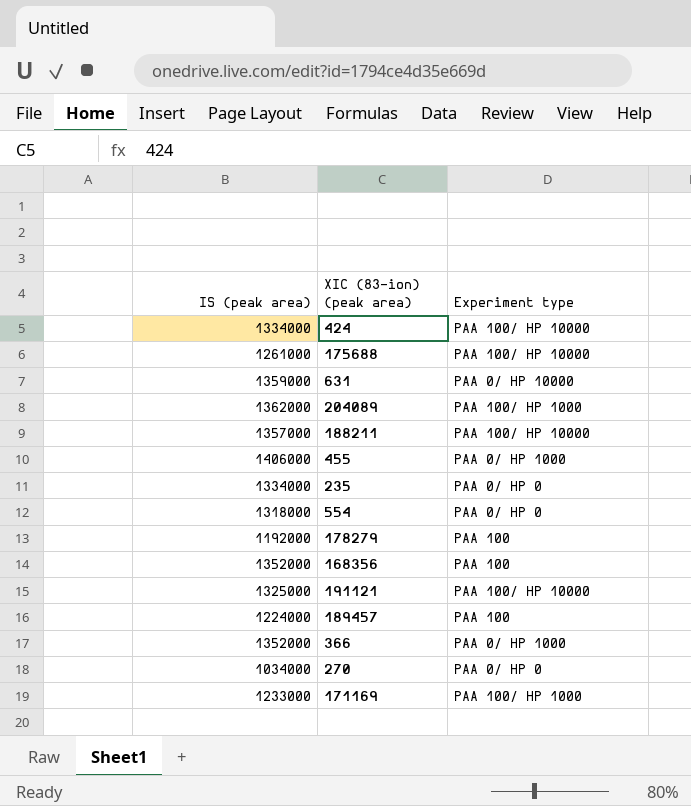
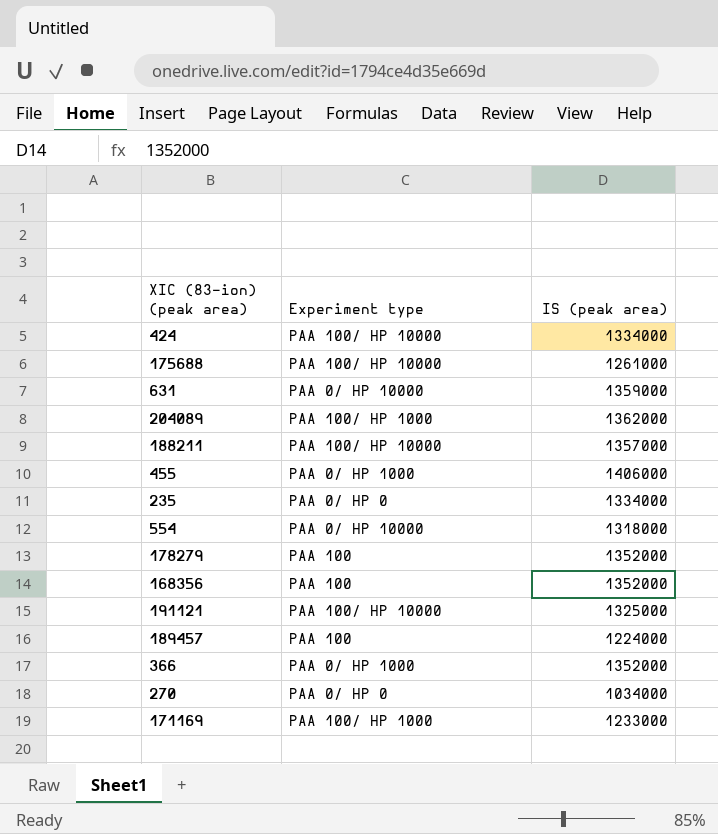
column IS (peak area) | position: 1 -> 3
554 | Experiment type: PAA 0/ HP 0 -> PAA 0/ HP 10000
178279 | IS (peak area): 1192000 -> 1352000

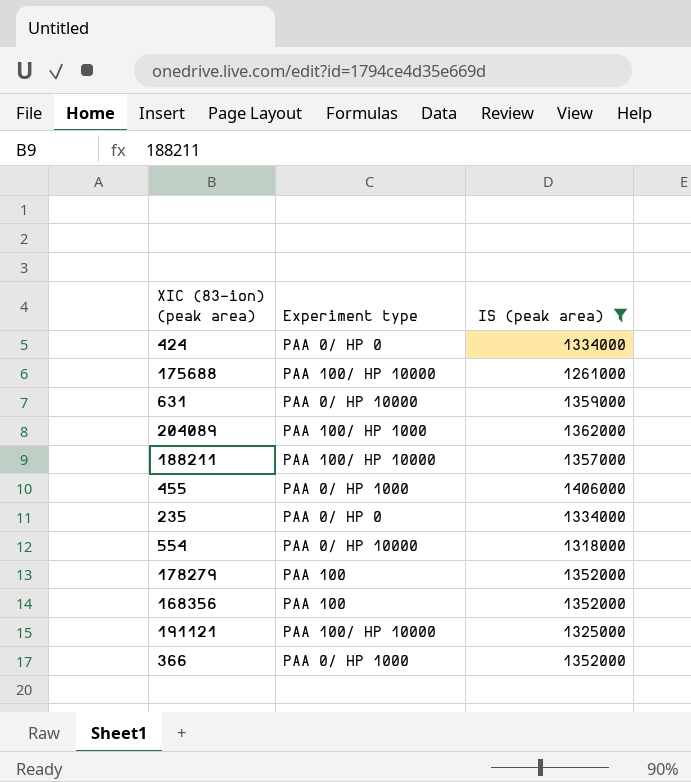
filter: none -> IS (peak area) >= 1261000
424 | Experiment type: PAA 100/ HP 10000 -> PAA 0/ HP 0

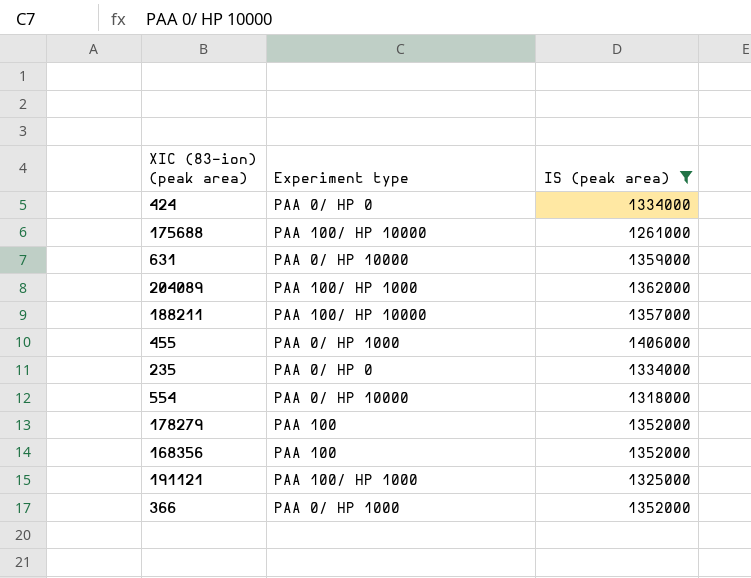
191121 | Experiment type: PAA 100/ HP 10000 -> PAA 100/ HP 1000

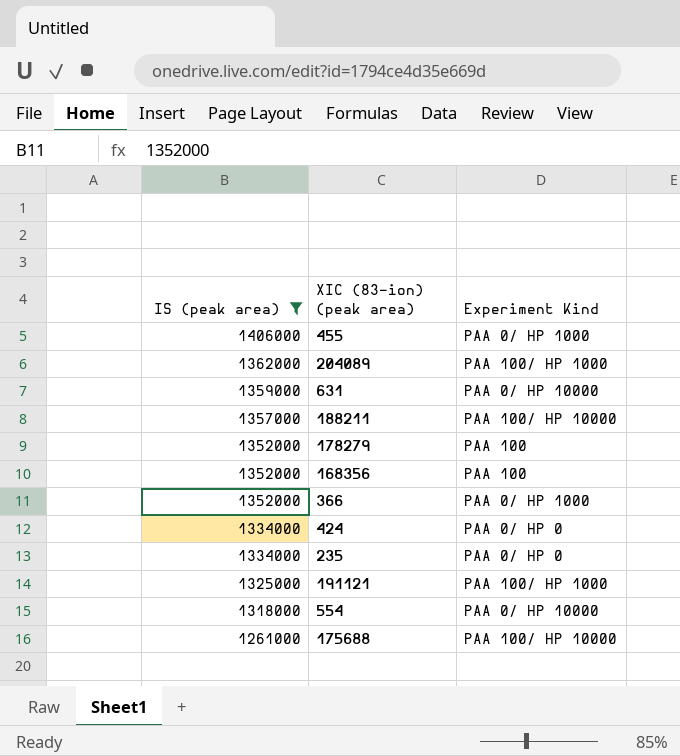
row order: none -> IS (peak area) descending
column IS (peak area) | position: 3 -> 1
column name: Experiment type -> Experiment Kind

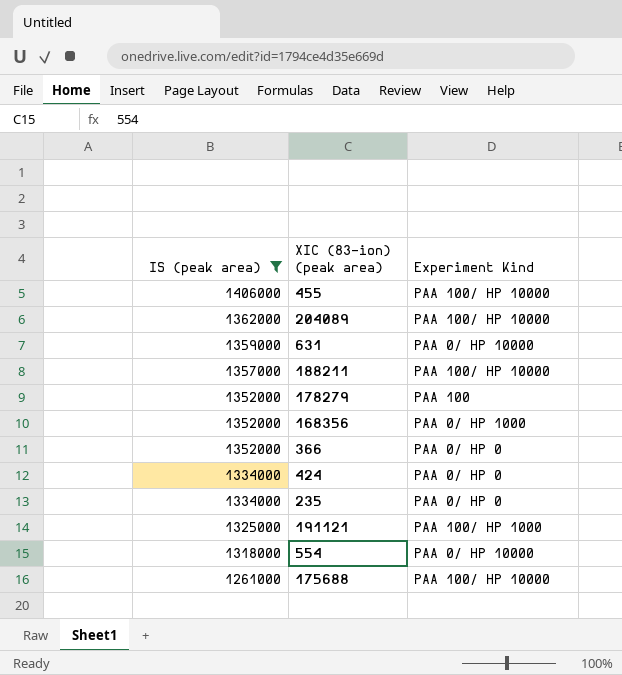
455 | Experiment Kind: PAA 0/ HP 1000 -> PAA 100/ HP 10000
204089 | Experiment Kind: PAA 100/ HP 1000 -> PAA 100/ HP 10000
168356 | Experiment Kind: PAA 100 -> PAA 0/ HP 1000
366 | Experiment Kind: PAA 0/ HP 1000 -> PAA 0/ HP 0

